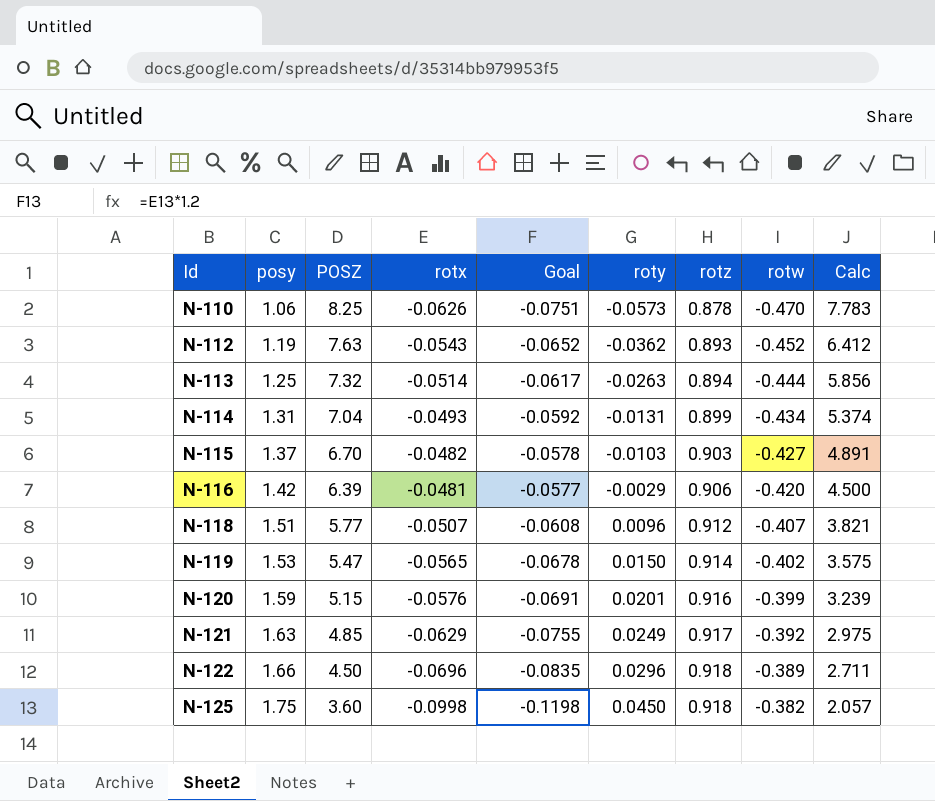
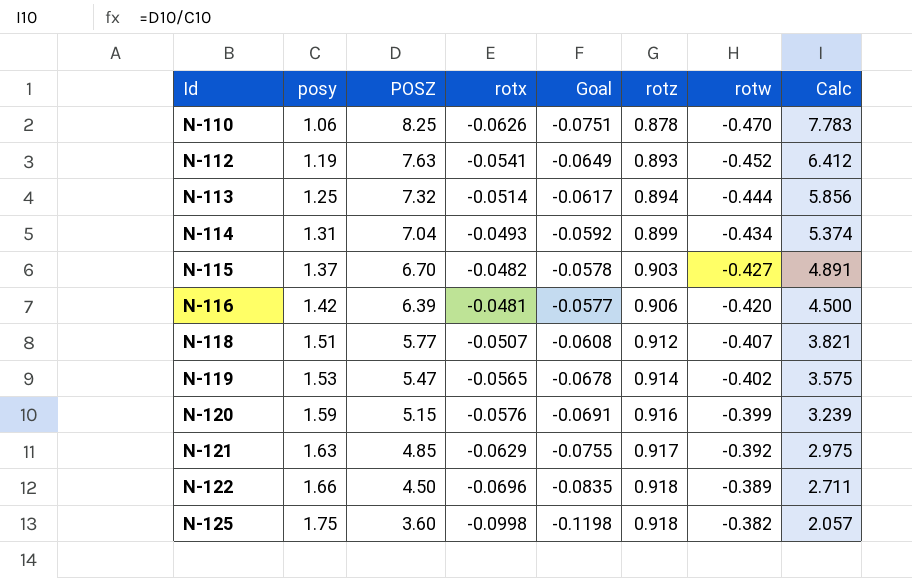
column roty | position: 6 -> none
N-112 | rotx: -0.0543 -> -0.0541
N-112 | Goal: -0.0652 -> -0.0649

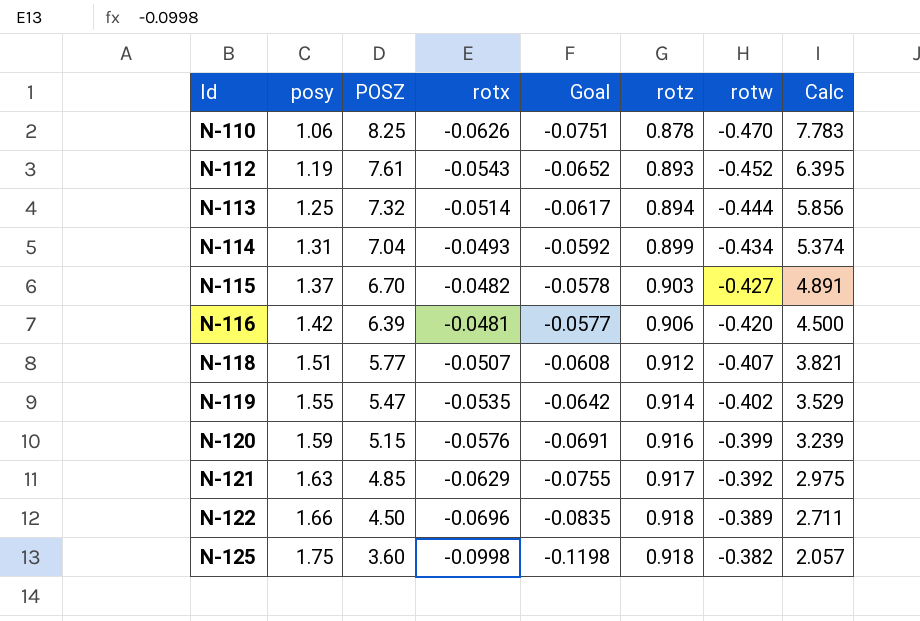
N-112 | POSZ: 7.63 -> 7.61
N-112 | rotx: -0.0541 -> -0.0543
N-112 | Goal: -0.0649 -> -0.0652
N-112 | Calc: 6.412 -> 6.395
N-119 | posy: 1.53 -> 1.55
N-119 | rotx: -0.0565 -> -0.0535
N-119 | Goal: -0.0678 -> -0.0642
N-119 | Calc: 3.575 -> 3.529

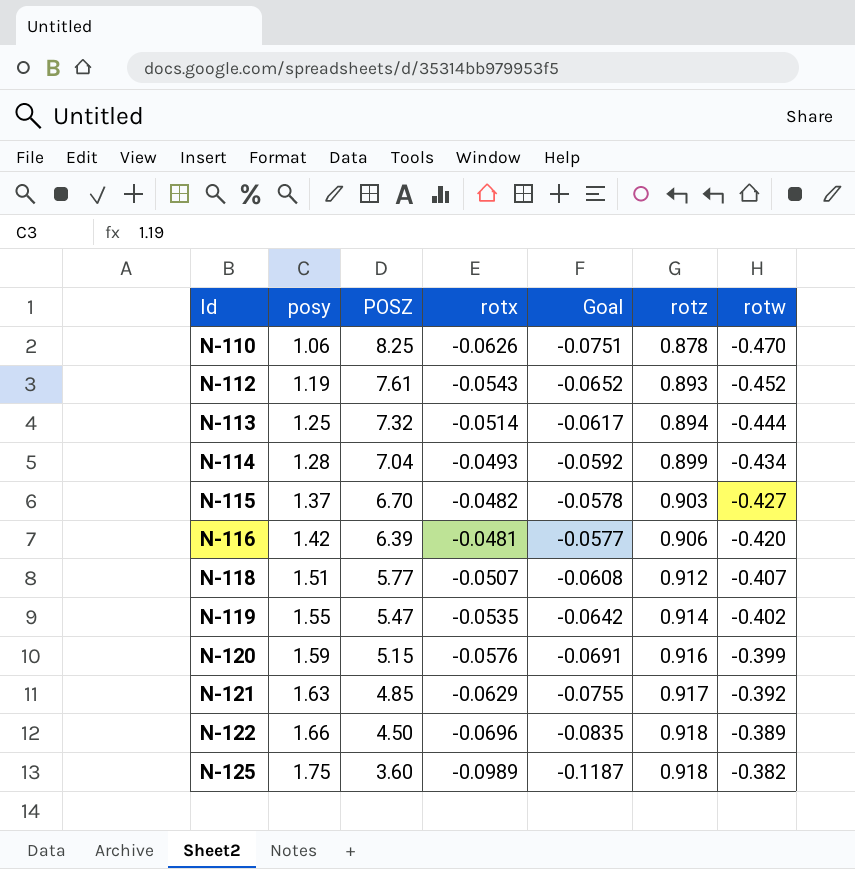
column Calc | formula: [POSZ] / [posy] -> none
N-114 | posy: 1.31 -> 1.28
N-125 | rotx: -0.0998 -> -0.0989
N-125 | Goal: -0.1198 -> -0.1187

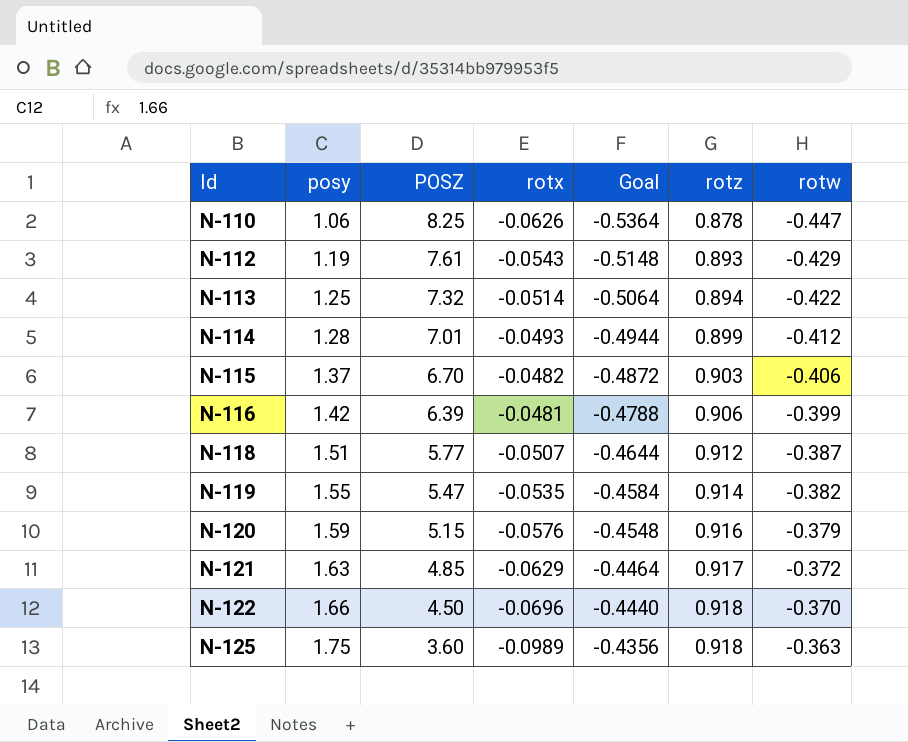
column Goal | formula: [rotx] * 1.2 -> [rotw] * 1.2
N-110 | rotw: -0.470 -> -0.447
N-112 | rotw: -0.452 -> -0.429
N-113 | rotw: -0.444 -> -0.422
N-114 | POSZ: 7.04 -> 7.01
N-114 | rotw: -0.434 -> -0.412
N-115 | rotw: -0.427 -> -0.406
N-116 | rotw: -0.420 -> -0.399
N-118 | rotw: -0.407 -> -0.387
N-119 | rotw: -0.402 -> -0.382
N-120 | rotw: -0.399 -> -0.379
N-121 | rotw: -0.392 -> -0.372
N-122 | rotw: -0.389 -> -0.370
N-125 | rotw: -0.382 -> -0.363

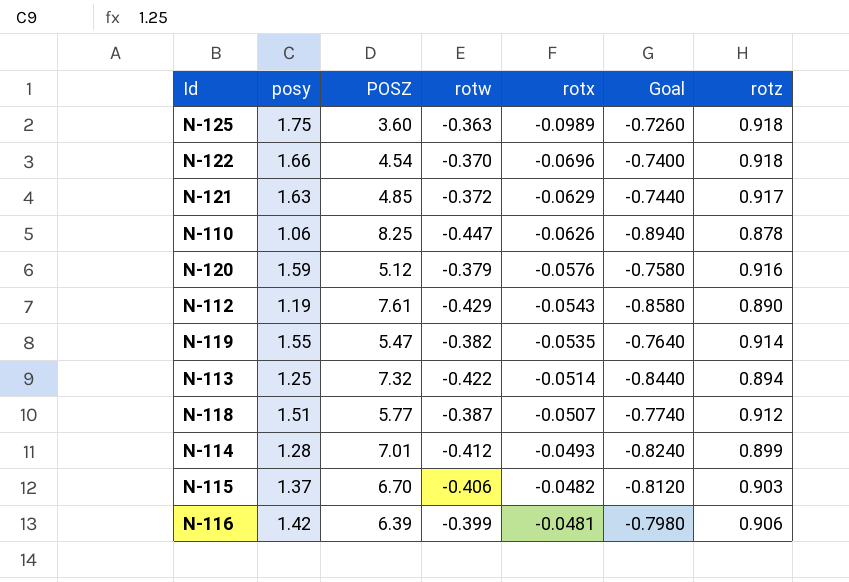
row order: Id ascending -> rotx ascending
column rotw | position: 7 -> 4
column Goal | formula: [rotw] * 1.2 -> [rotw] * 2
N-122 | POSZ: 4.50 -> 4.54
N-120 | POSZ: 5.15 -> 5.12
N-112 | rotz: 0.893 -> 0.890

